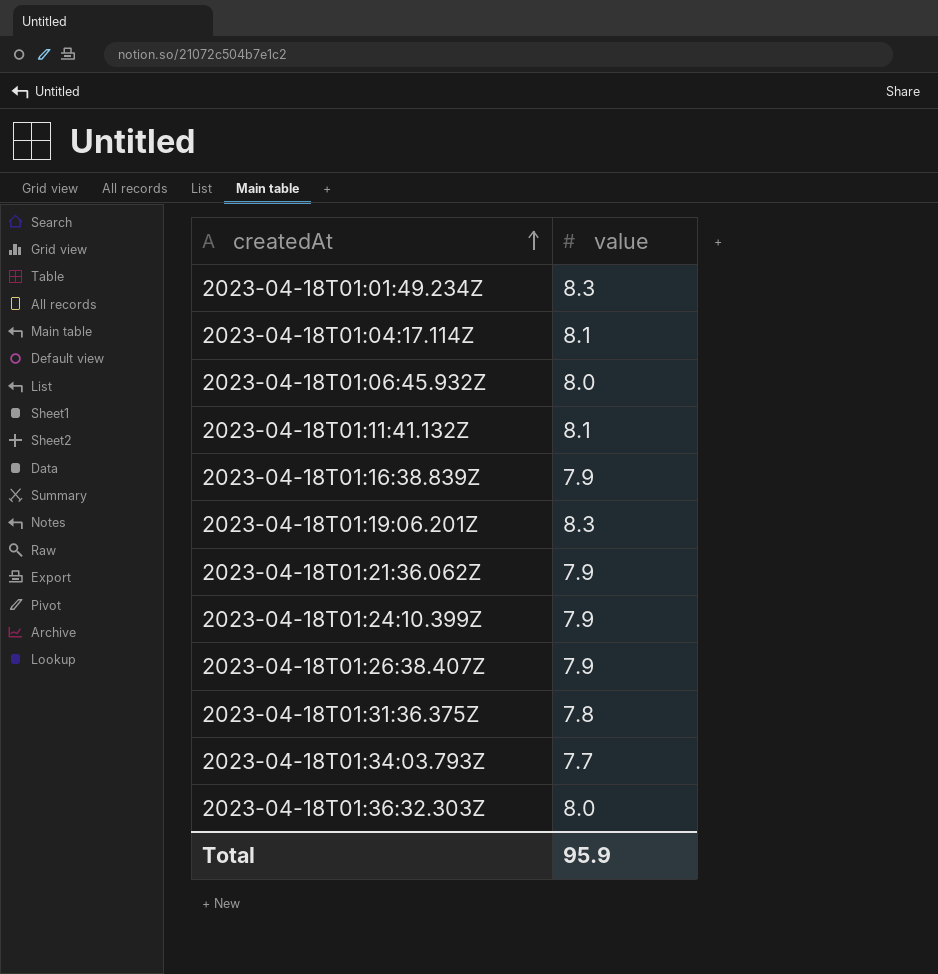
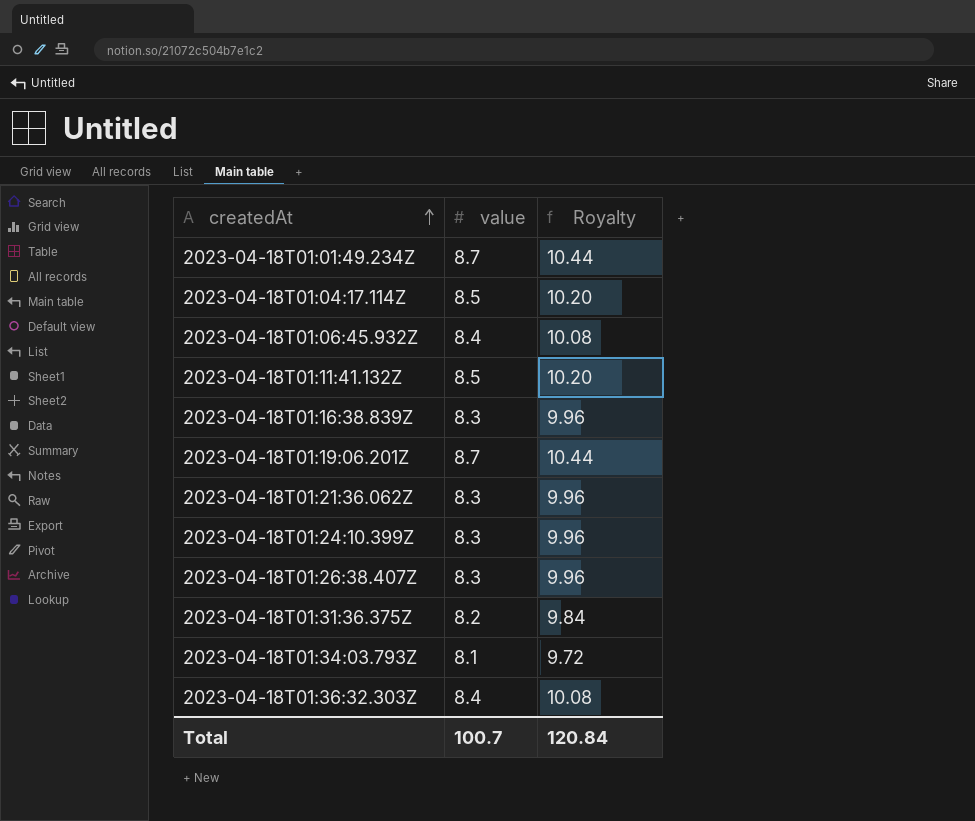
column Royalty | formula: none -> [value] * 1.2
2023-04-18T01:01:49.234Z | value: 8.3 -> 8.7
2023-04-18T01:04:17.114Z | value: 8.1 -> 8.5
2023-04-18T01:06:45.932Z | value: 8.0 -> 8.4
2023-04-18T01:11:41.132Z | value: 8.1 -> 8.5
2023-04-18T01:16:38.839Z | value: 7.9 -> 8.3
2023-04-18T01:19:06.201Z | value: 8.3 -> 8.7
2023-04-18T01:21:36.062Z | value: 7.9 -> 8.3
2023-04-18T01:24:10.399Z | value: 7.9 -> 8.3
2023-04-18T01:26:38.407Z | value: 7.9 -> 8.3
2023-04-18T01:31:36.375Z | value: 7.8 -> 8.2
2023-04-18T01:34:03.793Z | value: 7.7 -> 8.1
2023-04-18T01:36:32.303Z | value: 8.0 -> 8.4
Total | value: 95.9 -> 100.7

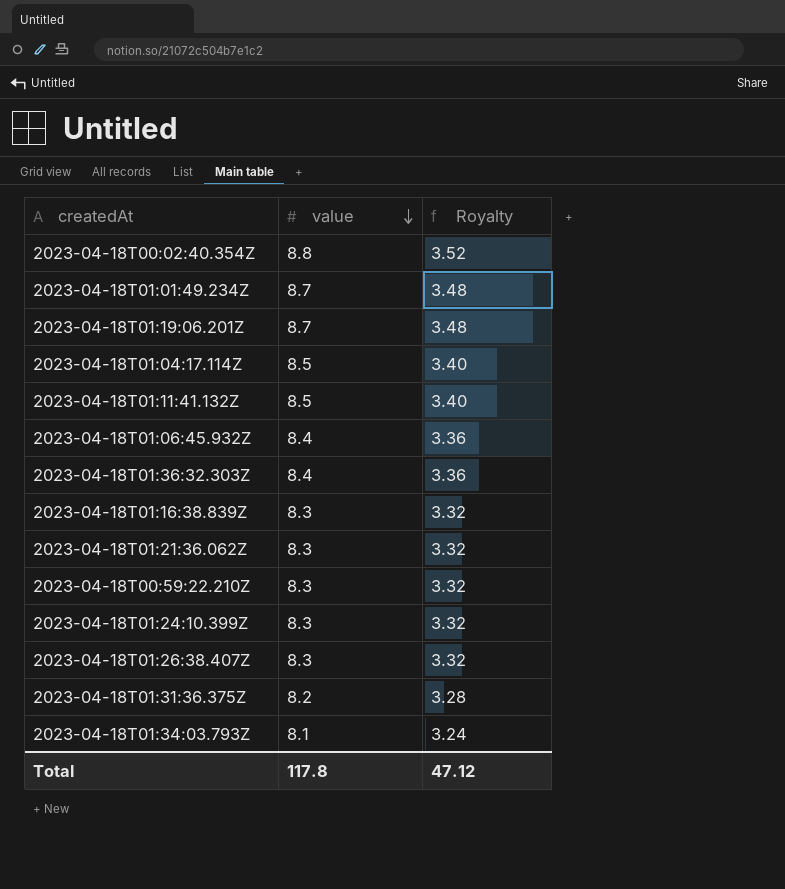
row order: createdAt ascending -> value descending
column Royalty | formula: [value] * 1.2 -> [value] * 0.4
row 2023-04-18T00:02:40.354Z: none -> 8.8 | 3.52
row 2023-04-18T00:59:22.210Z: none -> 8.3 | 3.32
Total | value: 100.7 -> 117.8
Total | Royalty: 120.84 -> 47.12

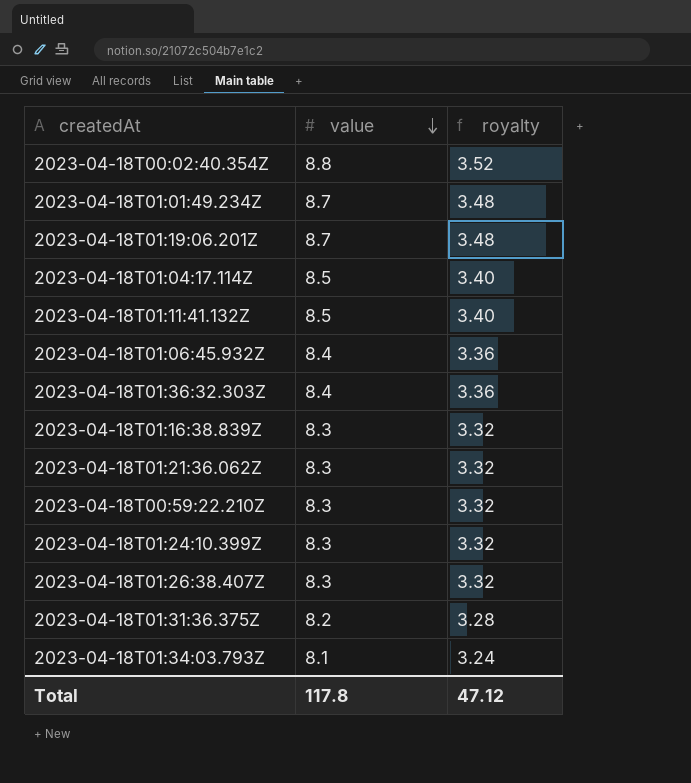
column name: Royalty -> royalty

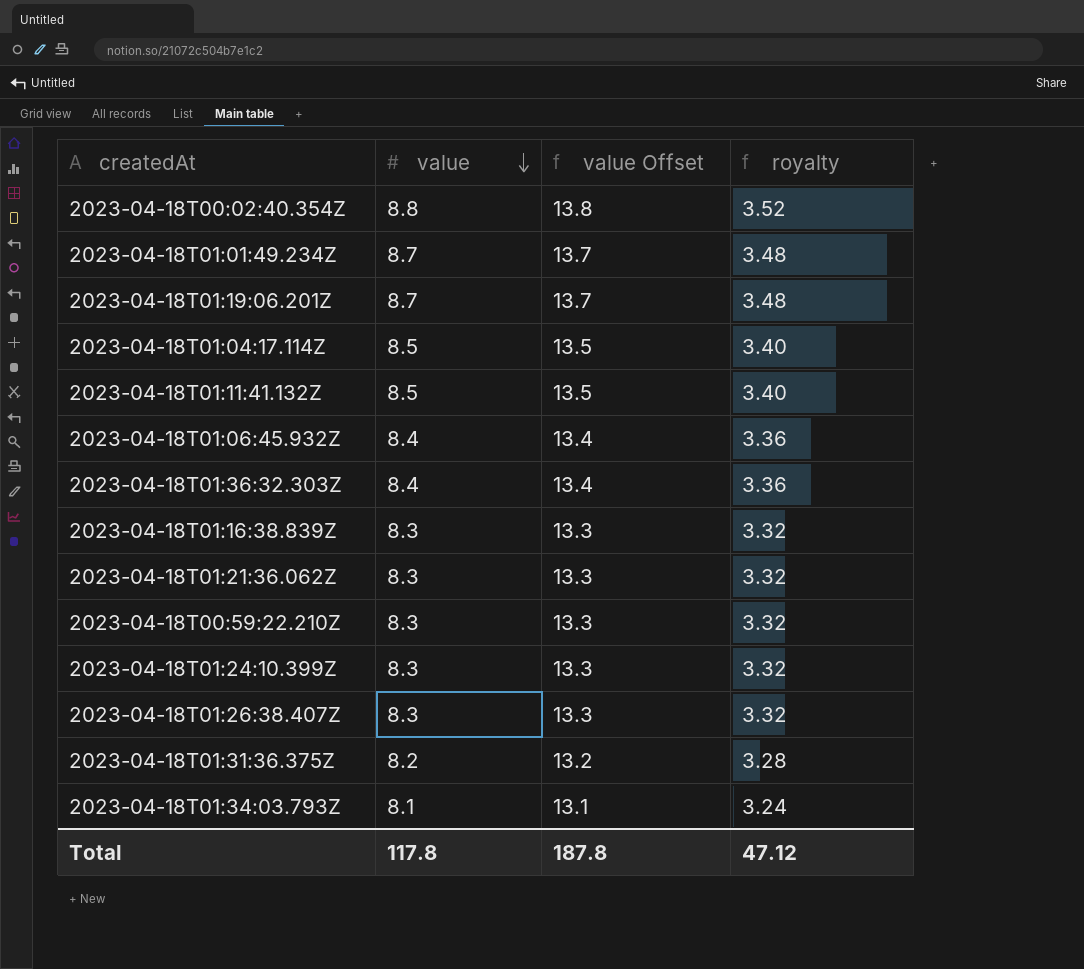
column value Offset | formula: none -> [value] + 5

